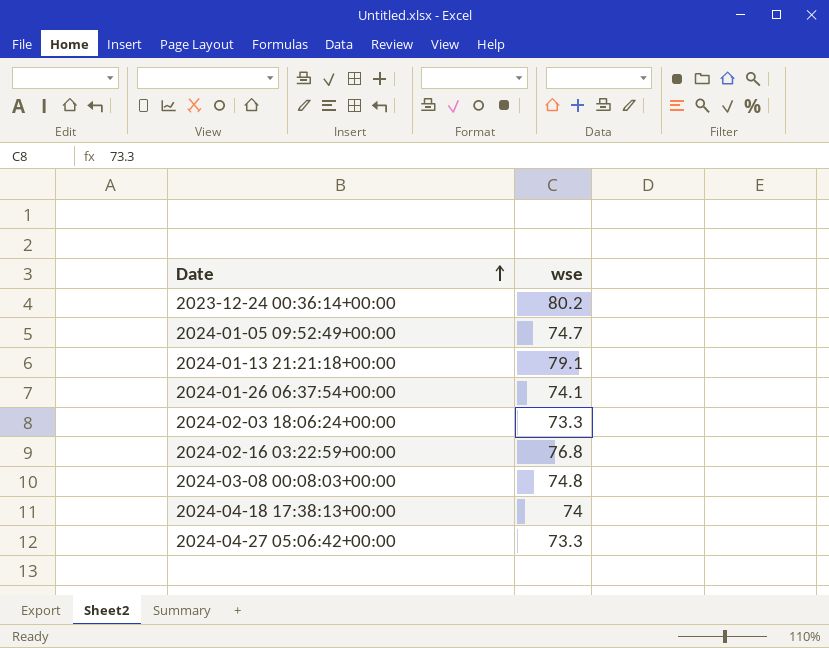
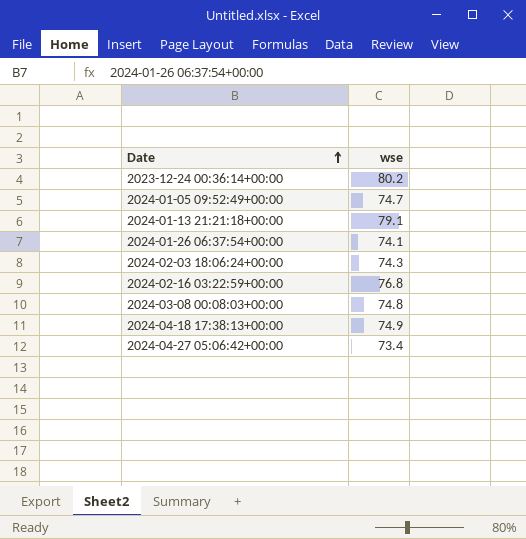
2024-02-03 18:06:24+00:00 | wse: 73.3 -> 74.3
2024-04-18 17:38:13+00:00 | wse: 74 -> 74.9
2024-04-27 05:06:42+00:00 | wse: 73.3 -> 73.4

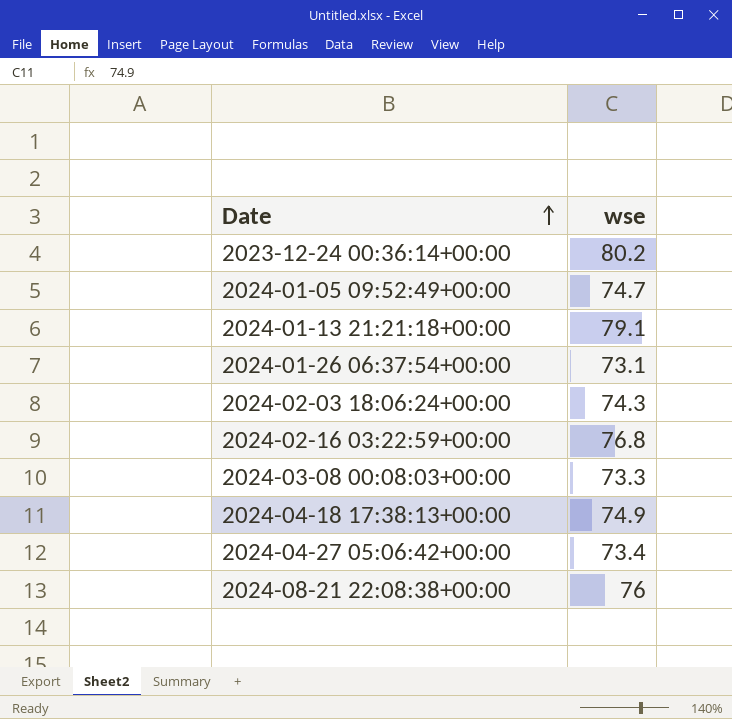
2024-01-26 06:37:54+00:00 | wse: 74.1 -> 73.1
2024-03-08 00:08:03+00:00 | wse: 74.8 -> 73.3
row 2024-08-21 22:08:38+00:00: none -> 76

